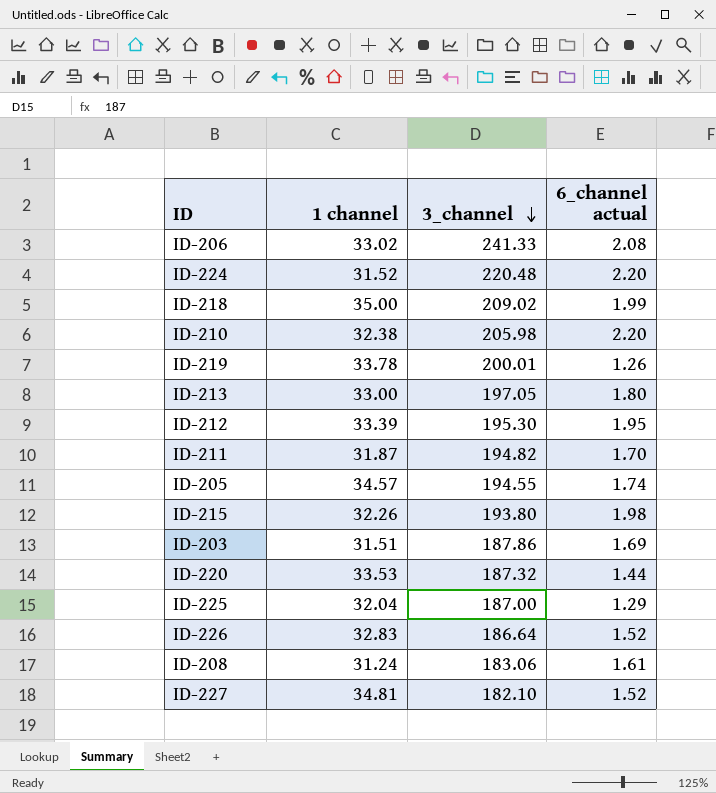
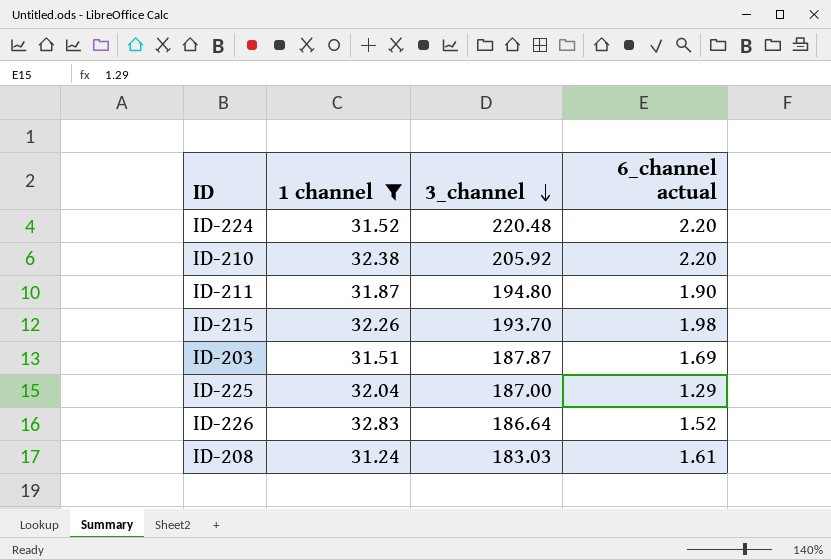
filter: none -> 1 channel <= 32.83
ID-210 | 3_channel: 205.98 -> 205.92
ID-211 | 3_channel: 194.82 -> 194.80
ID-211 | 6_channel actual: 1.70 -> 1.90
ID-215 | 3_channel: 193.80 -> 193.70
ID-203 | 3_channel: 187.86 -> 187.87
ID-208 | 3_channel: 183.06 -> 183.03

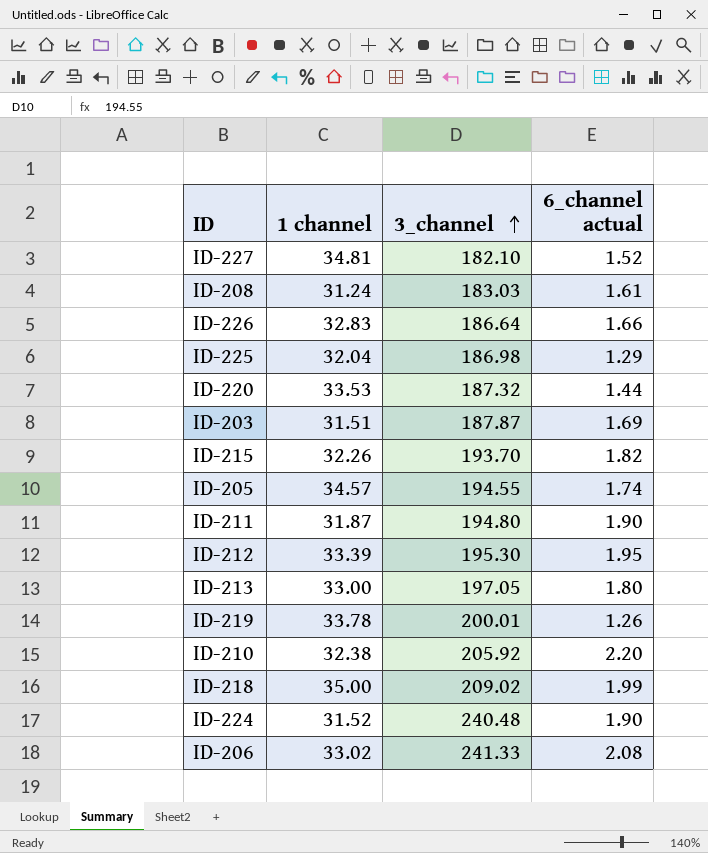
filter: 1 channel <= 32.83 -> none
row order: 3_channel descending -> 3_channel ascending
ID-226 | 6_channel actual: 1.52 -> 1.66
ID-225 | 3_channel: 187.00 -> 186.98
ID-215 | 6_channel actual: 1.98 -> 1.82
ID-224 | 3_channel: 220.48 -> 240.48
ID-224 | 6_channel actual: 2.20 -> 1.90

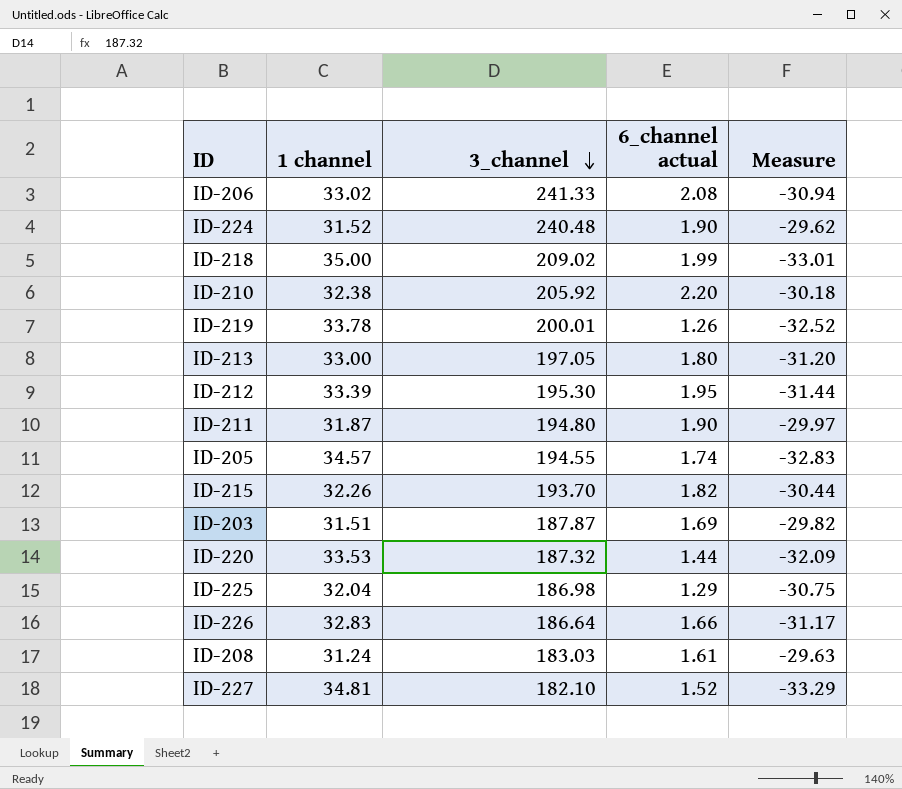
row order: 3_channel ascending -> 3_channel descending
column Measure | formula: none -> [6_channel actual] - [1 channel]

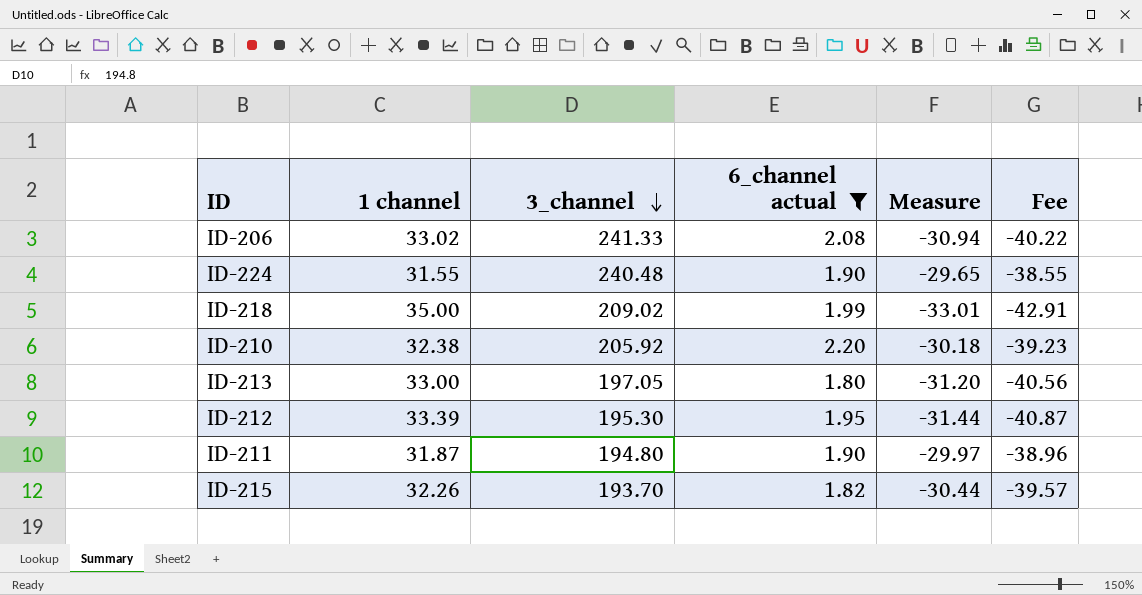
filter: none -> 6_channel actual >= 1.80
column Fee | formula: none -> [Measure] * 1.3
ID-224 | 1 channel: 31.52 -> 31.55
ID-224 | Measure: -29.62 -> -29.65

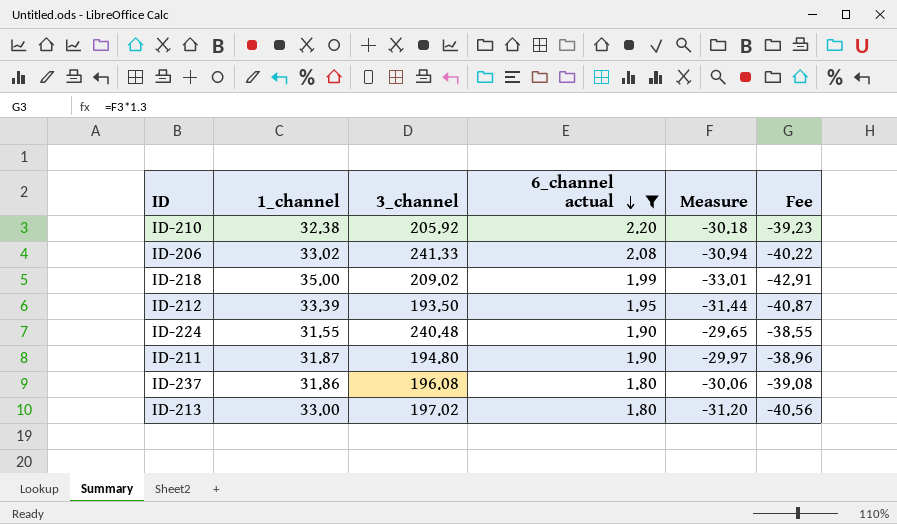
row order: 3_channel descending -> 6_channel actual descending
column name: 1 channel -> 1_channel
row ID-215: 32.26 | 193.70 | 1.82 | -30.44 | -39.57 -> none
ID-212 | 3_channel: 195.30 -> 193.50
row ID-237: none -> 31.86 | 196.08 | 1.80 | -30.06 | -39.08
ID-213 | 3_channel: 197.05 -> 197.02

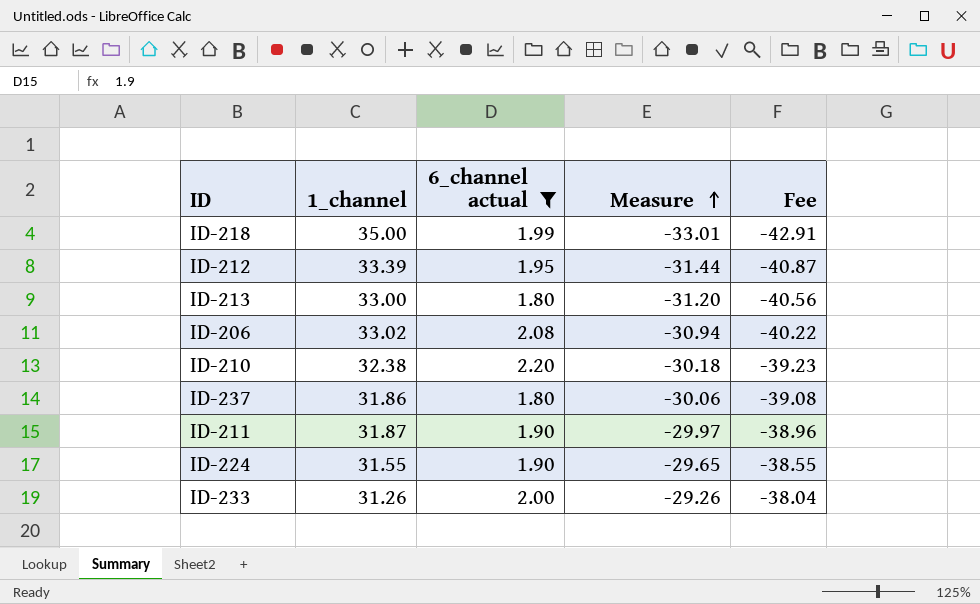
row order: 6_channel actual descending -> Measure ascending
column 3_channel | position: 3 -> none
row ID-233: none -> 31.26 | 2.00 | -29.26 | -38.04

